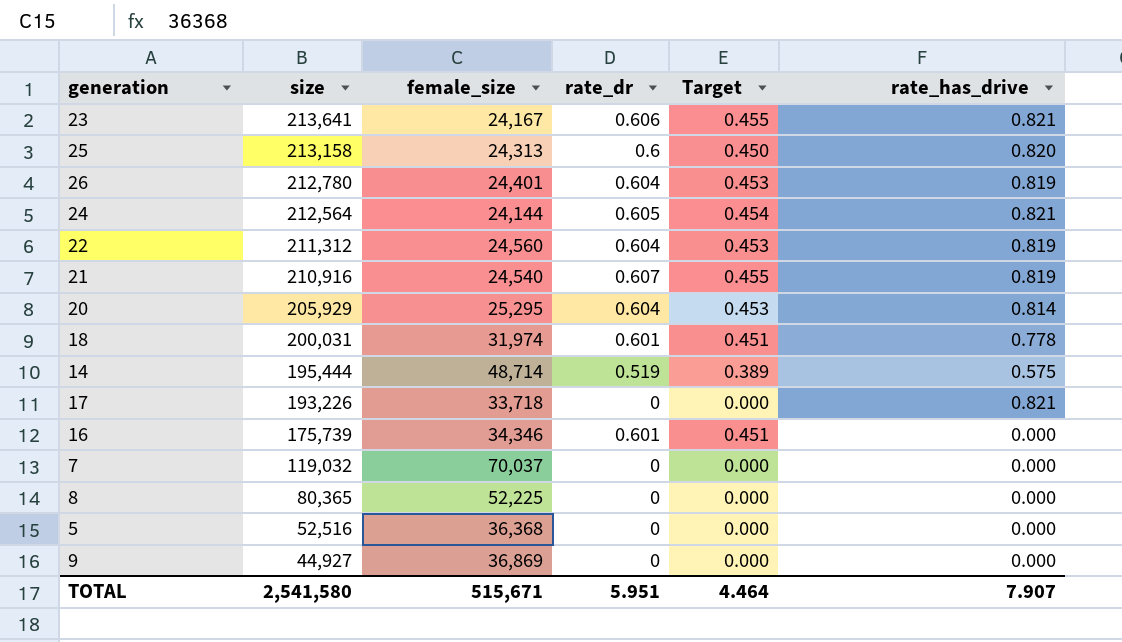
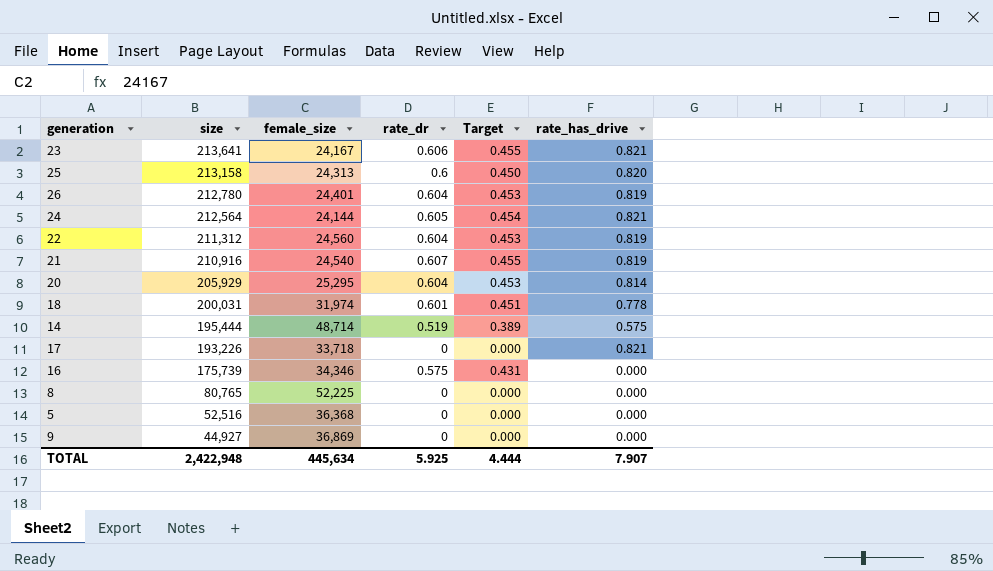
row 7: 119,032 | 70,037 | 0 | 0.000 | 0.000 -> none
16 | rate_dr: 0.601 -> 0.575
16 | Target: 0.451 -> 0.431
8 | size: 80,365 -> 80,765
TOTAL | size: 2,541,580 -> 2,422,948
TOTAL | female_size: 515,671 -> 445,634
TOTAL | rate_dr: 5.951 -> 5.925
TOTAL | Target: 4.464 -> 4.444

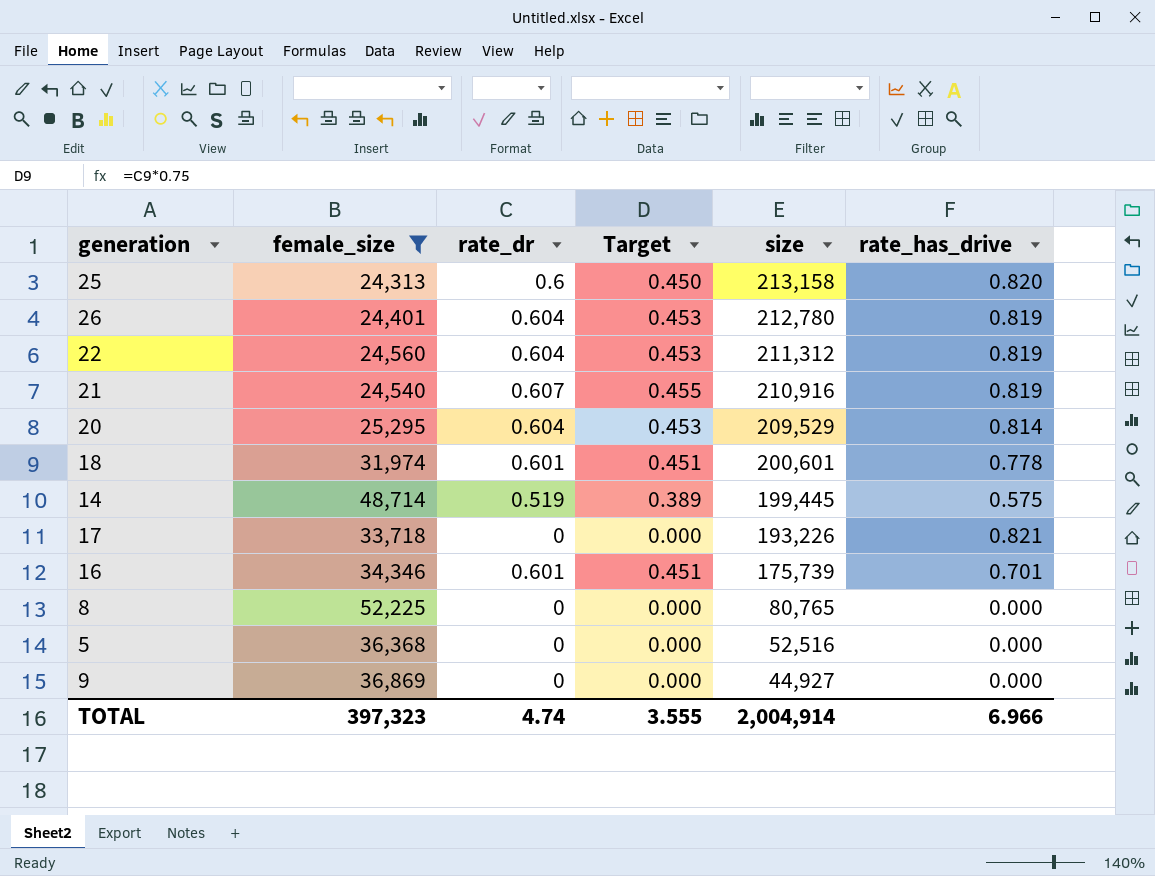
filter: none -> female_size >= 24,313
column size | position: 2 -> 5
20 | size: 205,929 -> 209,529
18 | size: 200,031 -> 200,601
14 | size: 195,444 -> 199,445
16 | rate_dr: 0.575 -> 0.601
16 | Target: 0.431 -> 0.451
16 | rate_has_drive: 0.000 -> 0.701
TOTAL | female_size: 445,634 -> 397,323
TOTAL | rate_dr: 5.925 -> 4.74
TOTAL | Target: 4.444 -> 3.555
TOTAL | size: 2,422,948 -> 2,004,914
TOTAL | rate_has_drive: 7.907 -> 6.966

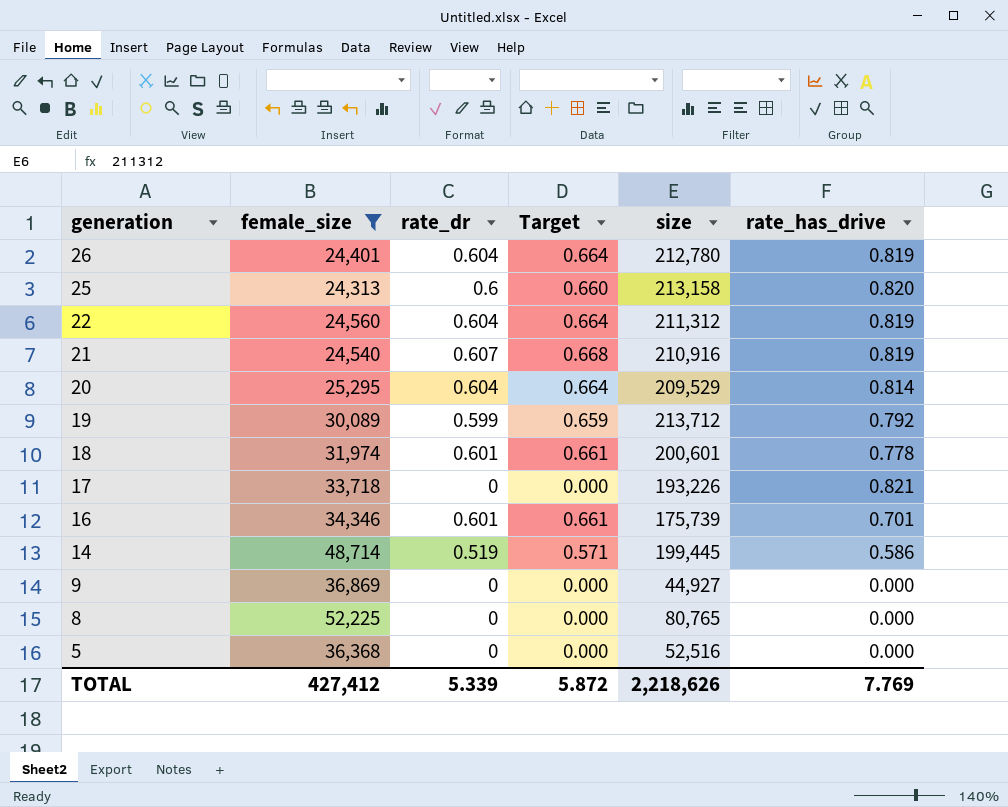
row order: size descending -> generation descending
column Target | formula: [rate_dr] * 0.75 -> [rate_dr] * 1.1
row 19: none -> 30,089 | 0.599 | 0.659 | 213,712 | 0.792
14 | rate_has_drive: 0.575 -> 0.586
TOTAL | female_size: 397,323 -> 427,412
TOTAL | rate_dr: 4.74 -> 5.339
TOTAL | Target: 3.555 -> 5.872
TOTAL | size: 2,004,914 -> 2,218,626
TOTAL | rate_has_drive: 6.966 -> 7.769

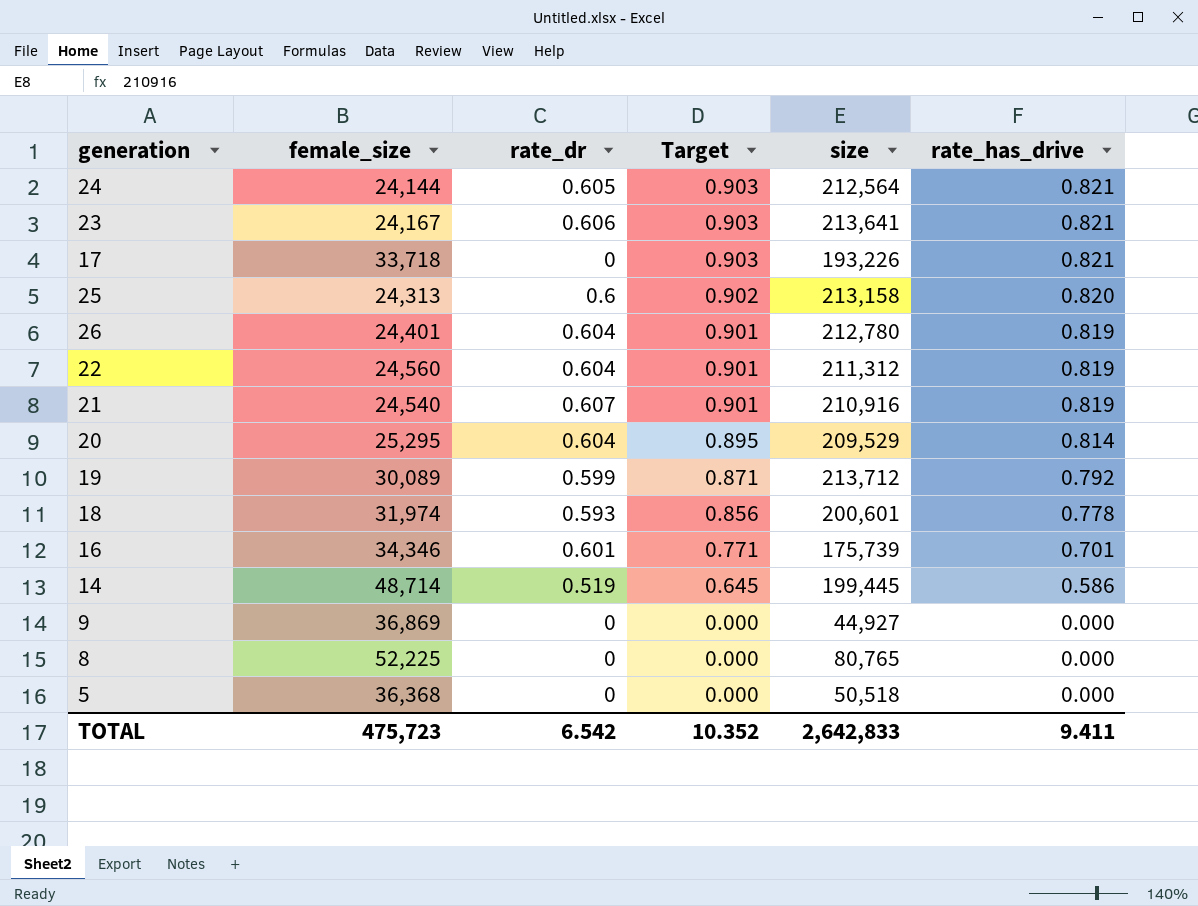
filter: female_size >= 24,313 -> none
row order: generation descending -> Target descending
column Target | formula: [rate_dr] * 1.1 -> [rate_has_drive] * 1.1
18 | rate_dr: 0.601 -> 0.593
5 | size: 52,516 -> 50,518
TOTAL | female_size: 427,412 -> 475,723
TOTAL | rate_dr: 5.339 -> 6.542
TOTAL | Target: 5.872 -> 10.352
TOTAL | size: 2,218,626 -> 2,642,833
TOTAL | rate_has_drive: 7.769 -> 9.411

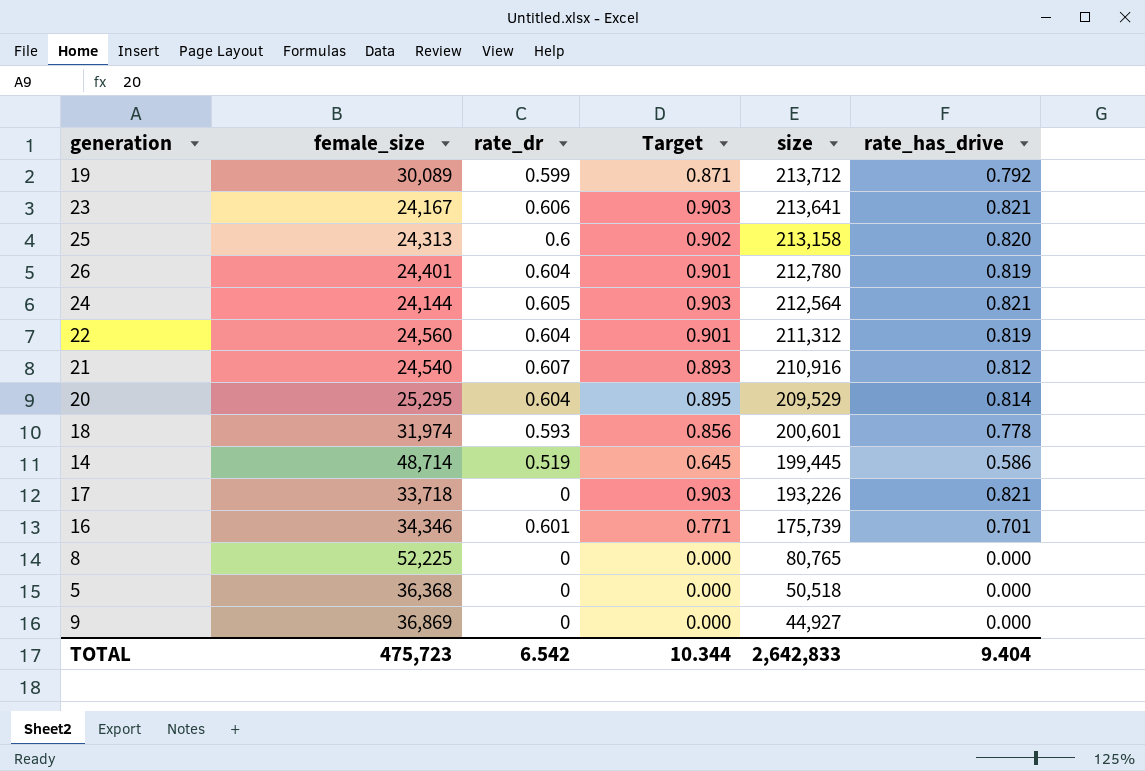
row order: Target descending -> size descending
21 | Target: 0.901 -> 0.893
21 | rate_has_drive: 0.819 -> 0.812
TOTAL | Target: 10.352 -> 10.344
TOTAL | rate_has_drive: 9.411 -> 9.404

